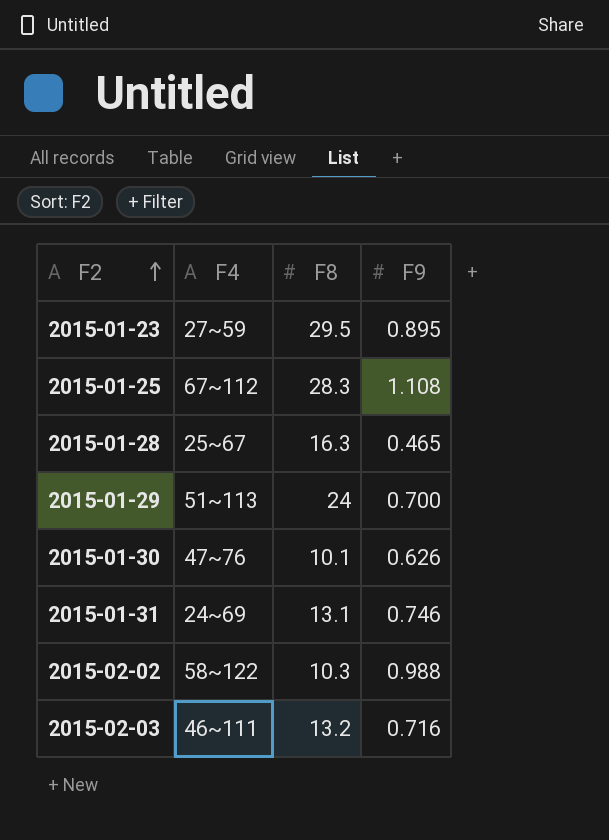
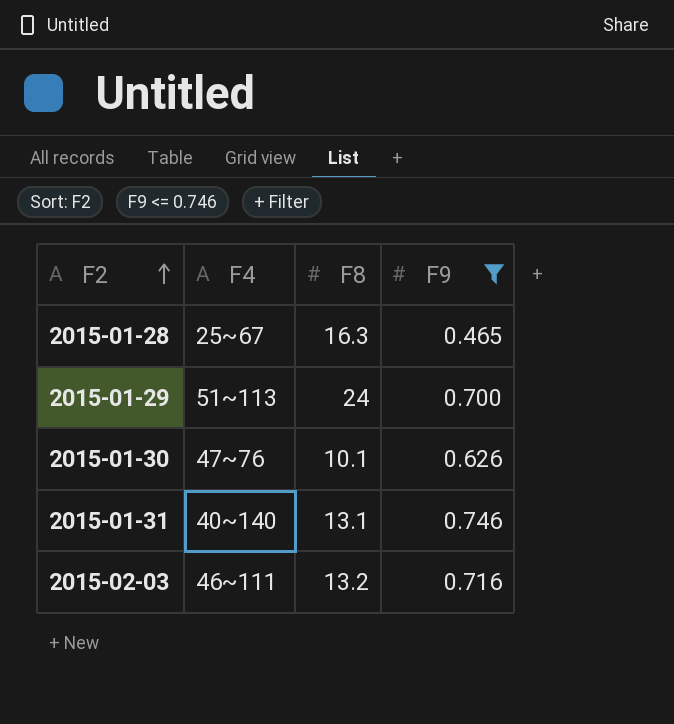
filter: none -> F9 <= 0.746
2015-01-31 | F4: 24~69 -> 40~140

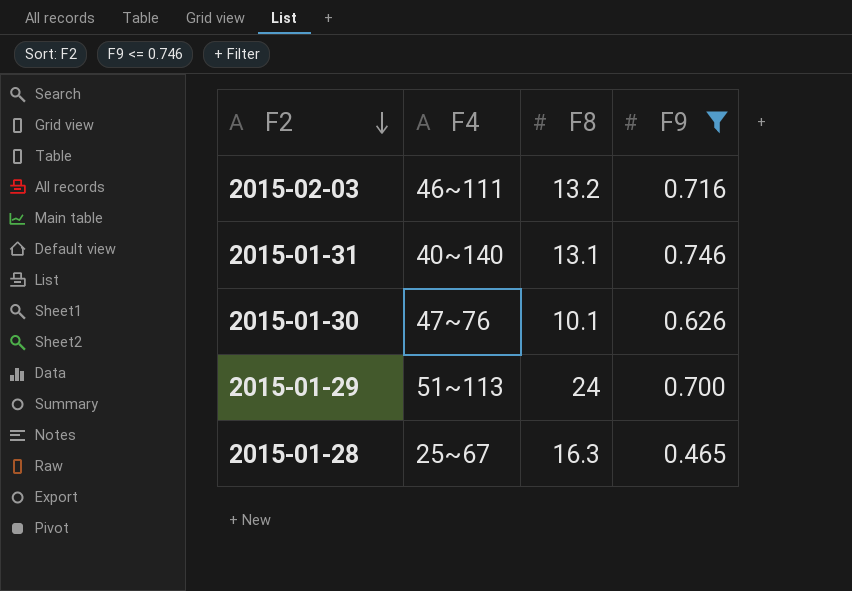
row order: F2 ascending -> F2 descending

